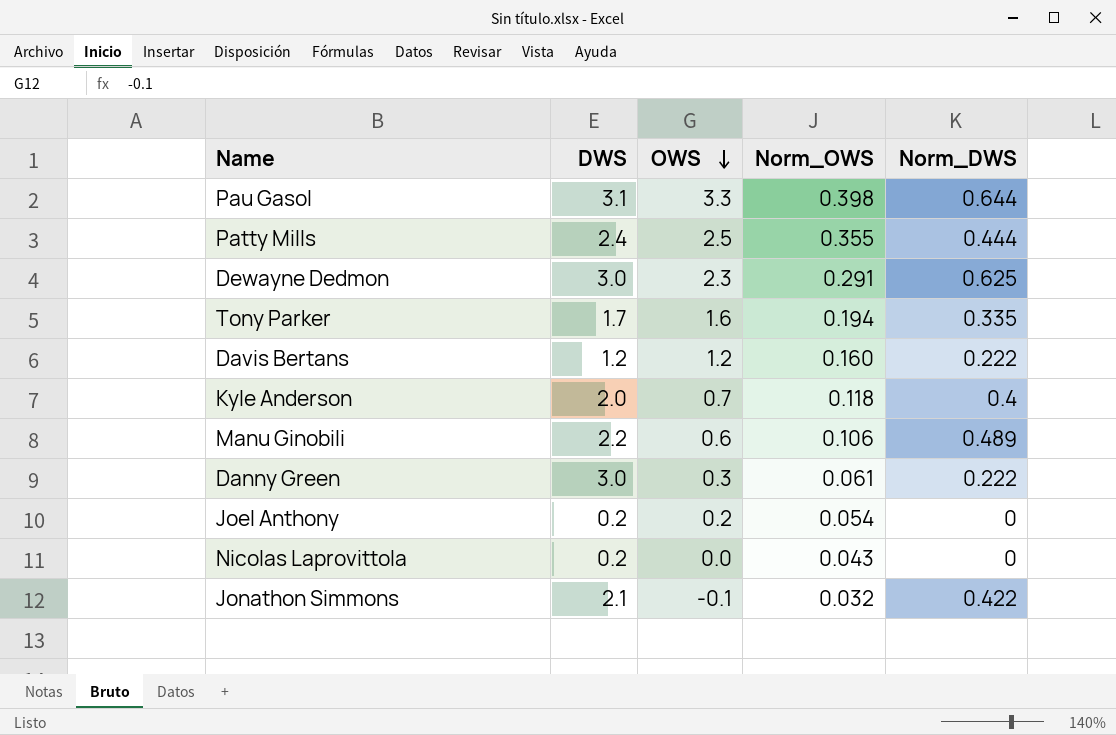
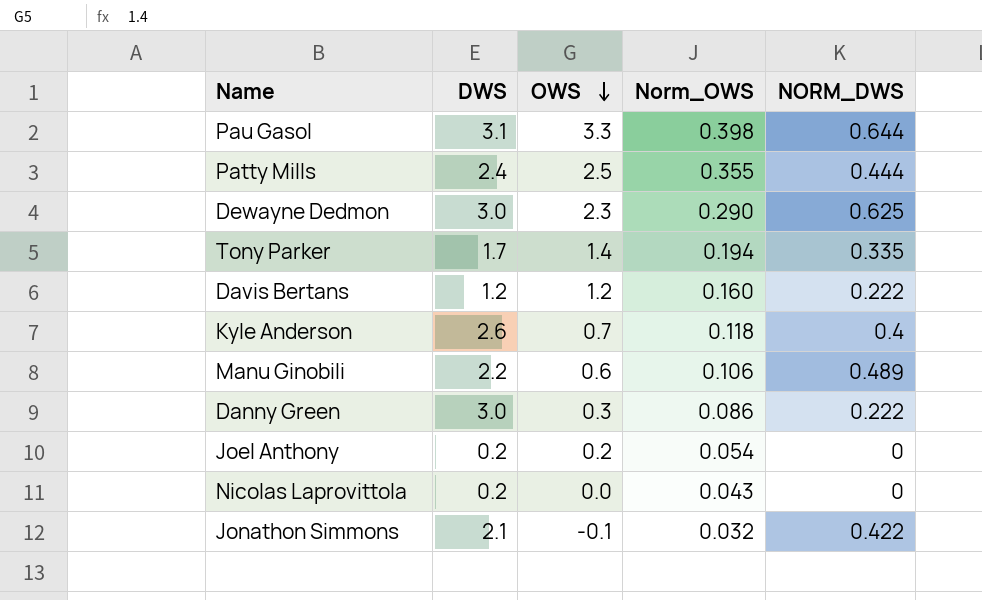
column name: Norm_DWS -> NORM_DWS
Dewayne Dedmon | Norm_OWS: 0.291 -> 0.290
Tony Parker | OWS: 1.6 -> 1.4
Kyle Anderson | DWS: 2.0 -> 2.6
Danny Green | Norm_OWS: 0.061 -> 0.086

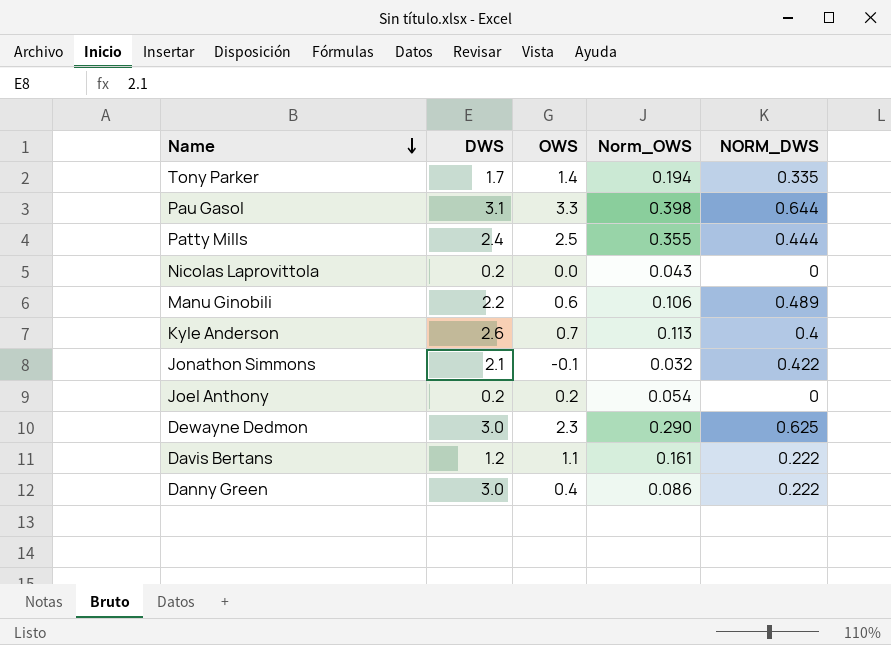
row order: OWS descending -> Name descending
Kyle Anderson | Norm_OWS: 0.118 -> 0.113
Davis Bertans | OWS: 1.2 -> 1.1
Davis Bertans | Norm_OWS: 0.160 -> 0.161
Danny Green | OWS: 0.3 -> 0.4

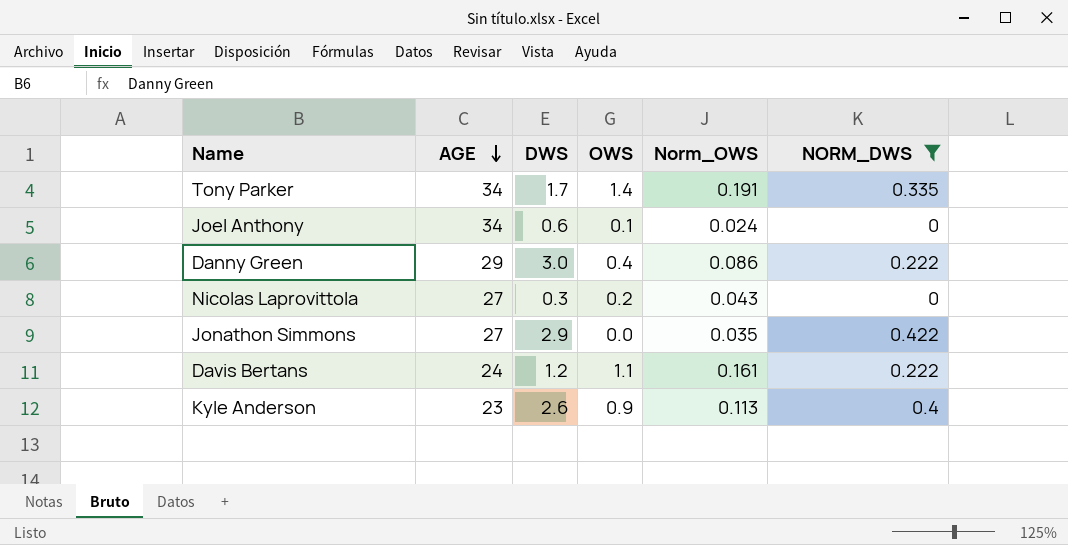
filter: none -> NORM_DWS <= 0.422
row order: Name descending -> AGE descending
column AGE | position: none -> 2
Tony Parker | Norm_OWS: 0.194 -> 0.191
Joel Anthony | DWS: 0.2 -> 0.6
Joel Anthony | OWS: 0.2 -> 0.1
Joel Anthony | Norm_OWS: 0.054 -> 0.024
Nicolas Laprovittola | DWS: 0.2 -> 0.3
Nicolas Laprovittola | OWS: 0.0 -> 0.2
Jonathon Simmons | DWS: 2.1 -> 2.9
Jonathon Simmons | OWS: -0.1 -> 0.0
Jonathon Simmons | Norm_OWS: 0.032 -> 0.035
Kyle Anderson | OWS: 0.7 -> 0.9

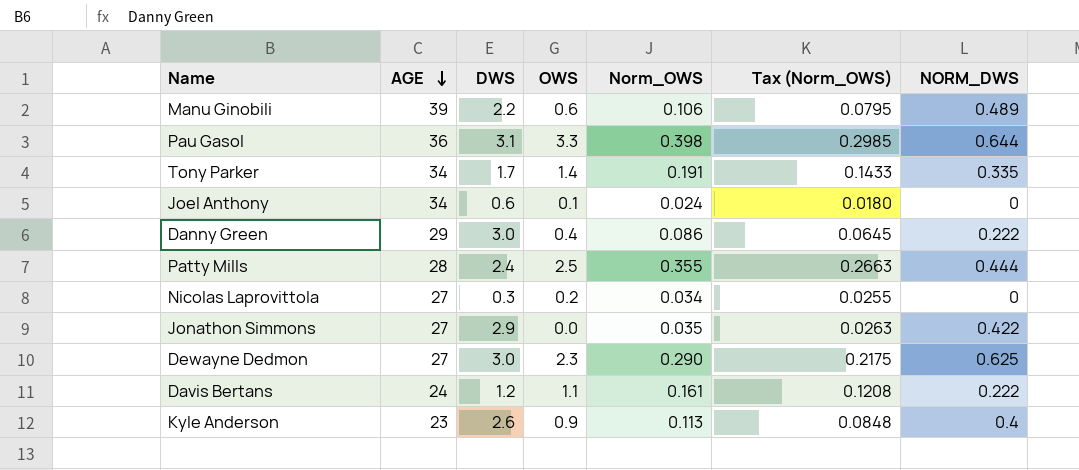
filter: NORM_DWS <= 0.422 -> none
column Tax (Norm_OWS) | formula: none -> [Norm_OWS] * 0.75
Nicolas Laprovittola | Norm_OWS: 0.043 -> 0.034

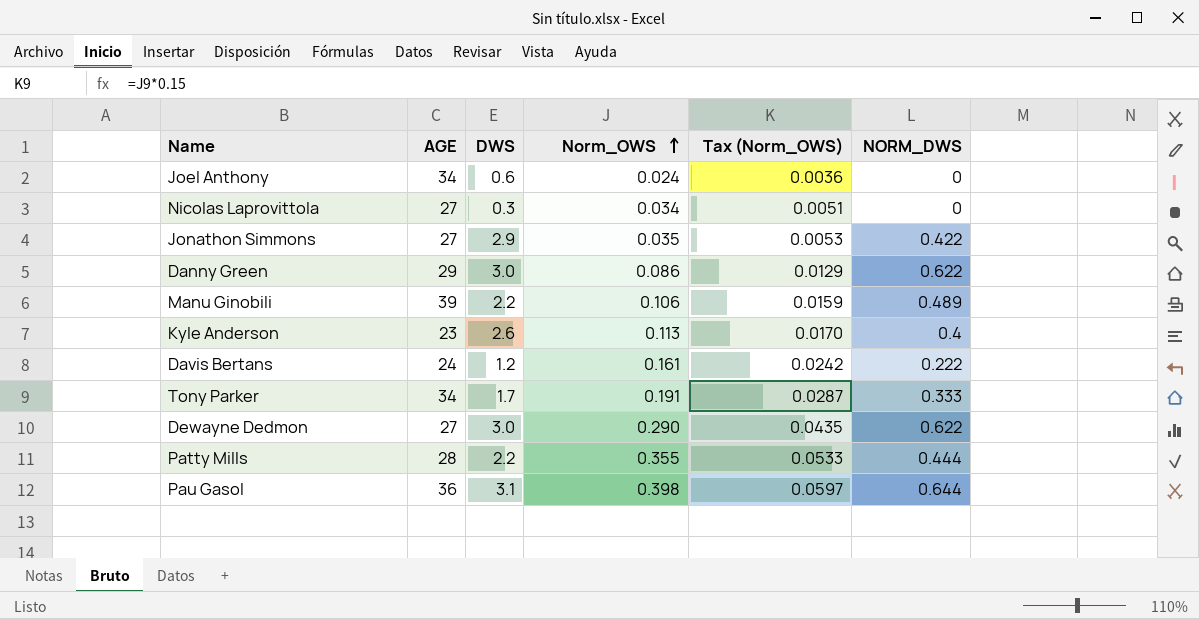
row order: AGE descending -> Norm_OWS ascending
column OWS | position: 4 -> none
column Tax (Norm_OWS) | formula: [Norm_OWS] * 0.75 -> [Norm_OWS] * 0.15
Danny Green | NORM_DWS: 0.222 -> 0.622
Tony Parker | NORM_DWS: 0.335 -> 0.333
Dewayne Dedmon | NORM_DWS: 0.625 -> 0.622
Patty Mills | DWS: 2.4 -> 2.2

